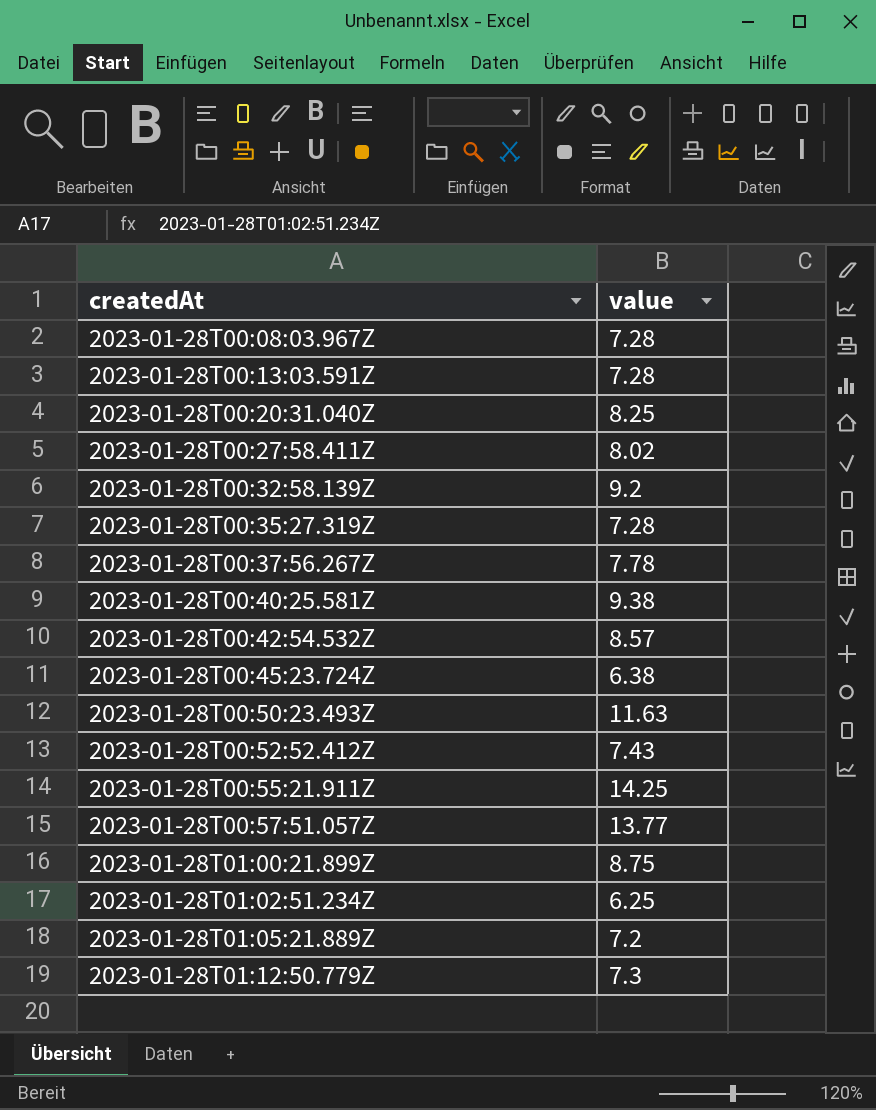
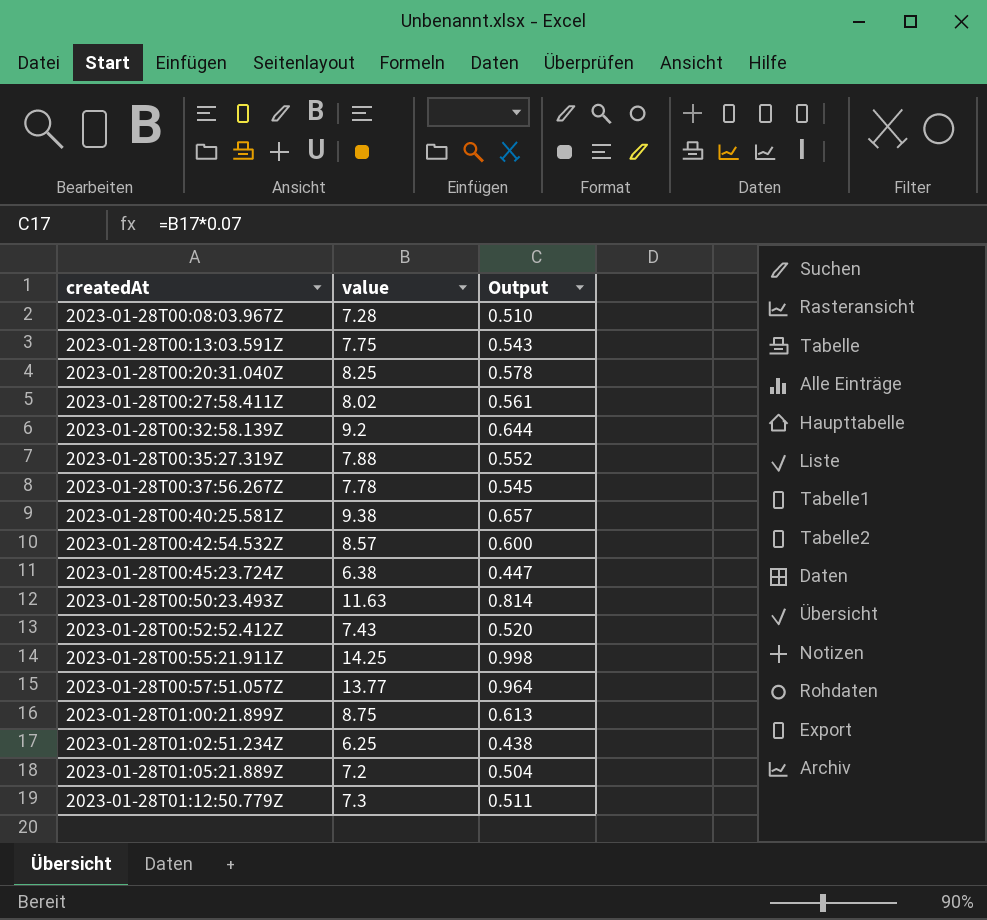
column Output | formula: none -> [value] * 0.07
2023-01-28T00:13:03.591Z | value: 7.28 -> 7.75
2023-01-28T00:35:27.319Z | value: 7.28 -> 7.88

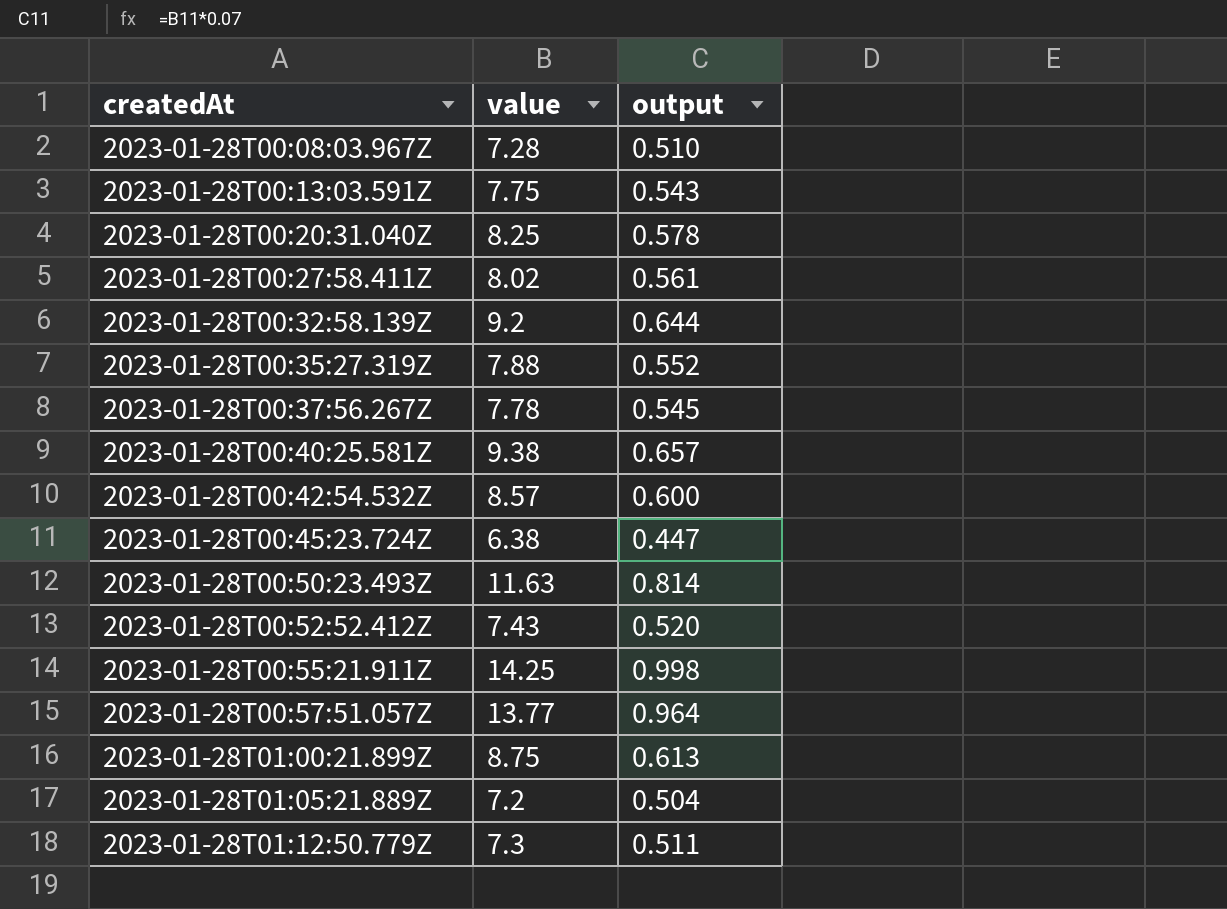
column name: Output -> output
row 2023-01-28T01:02:51.234Z: 6.25 | 0.438 -> none

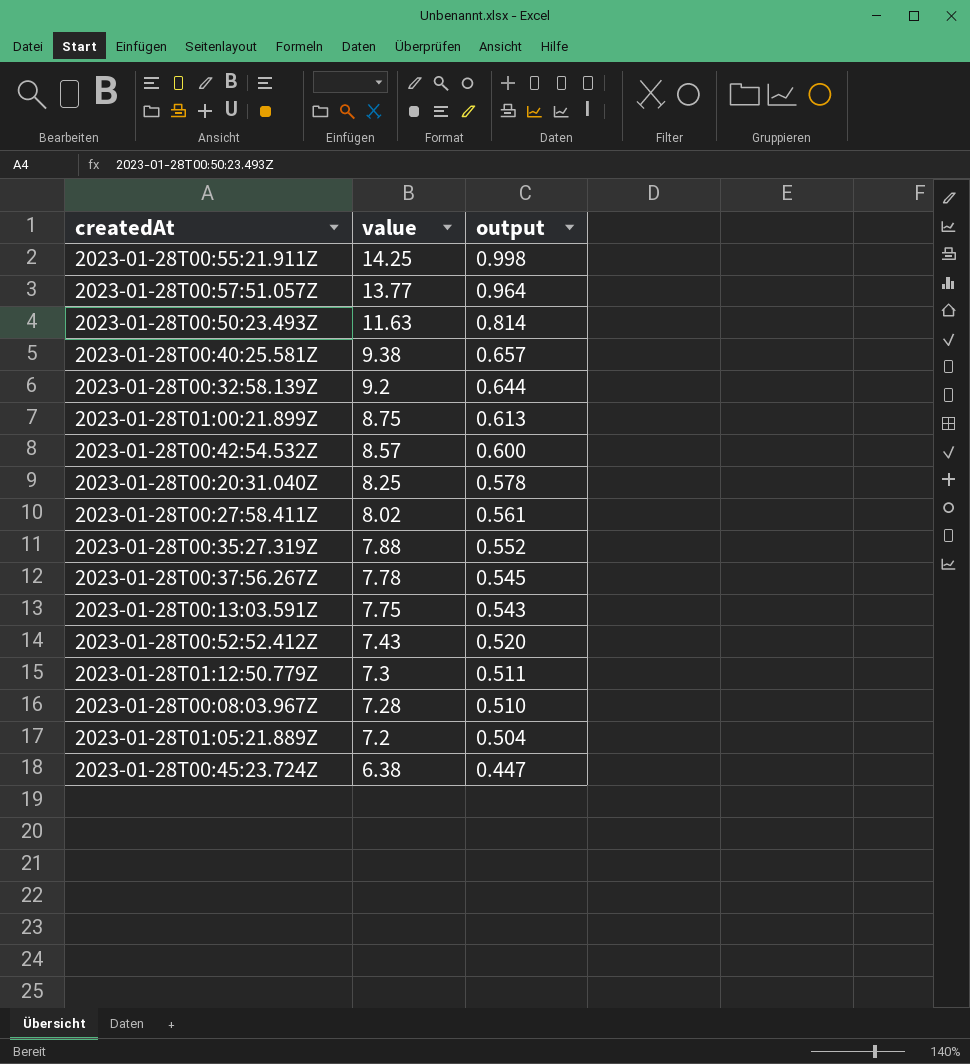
row order: createdAt ascending -> value descending

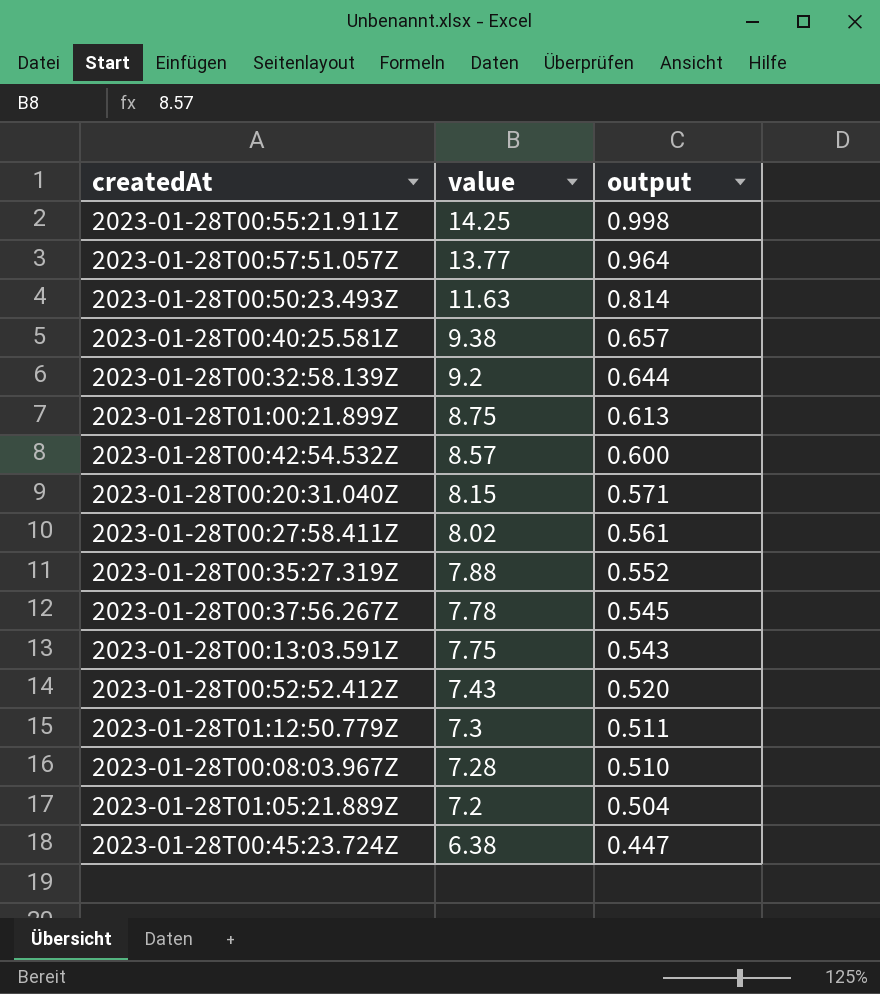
2023-01-28T00:20:31.040Z | value: 8.25 -> 8.15
2023-01-28T00:20:31.040Z | output: 0.578 -> 0.571

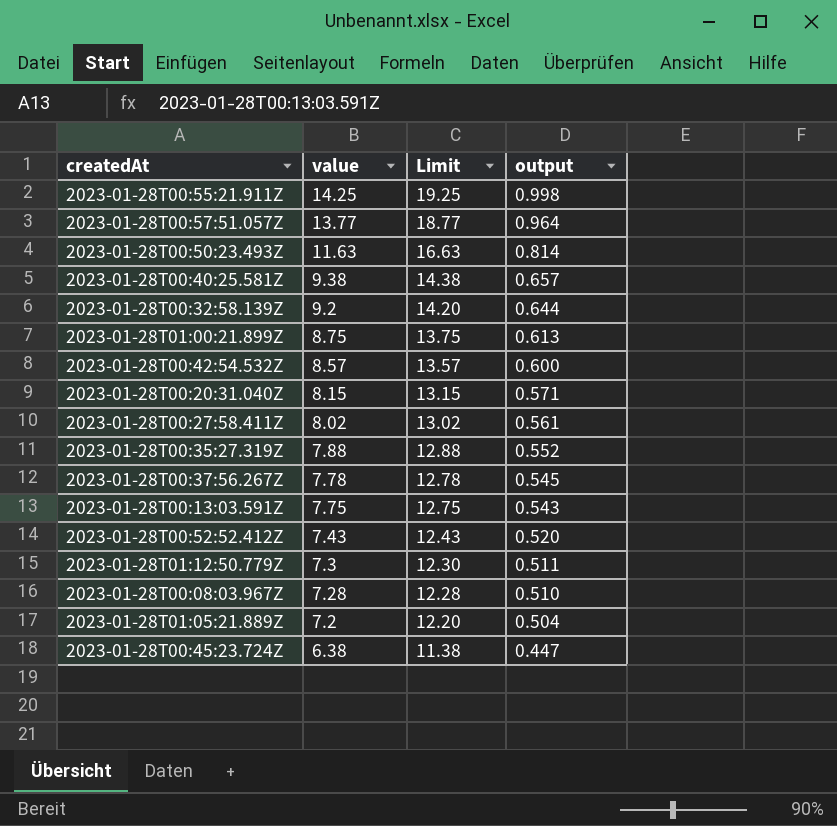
column Limit | formula: none -> [value] + 5

